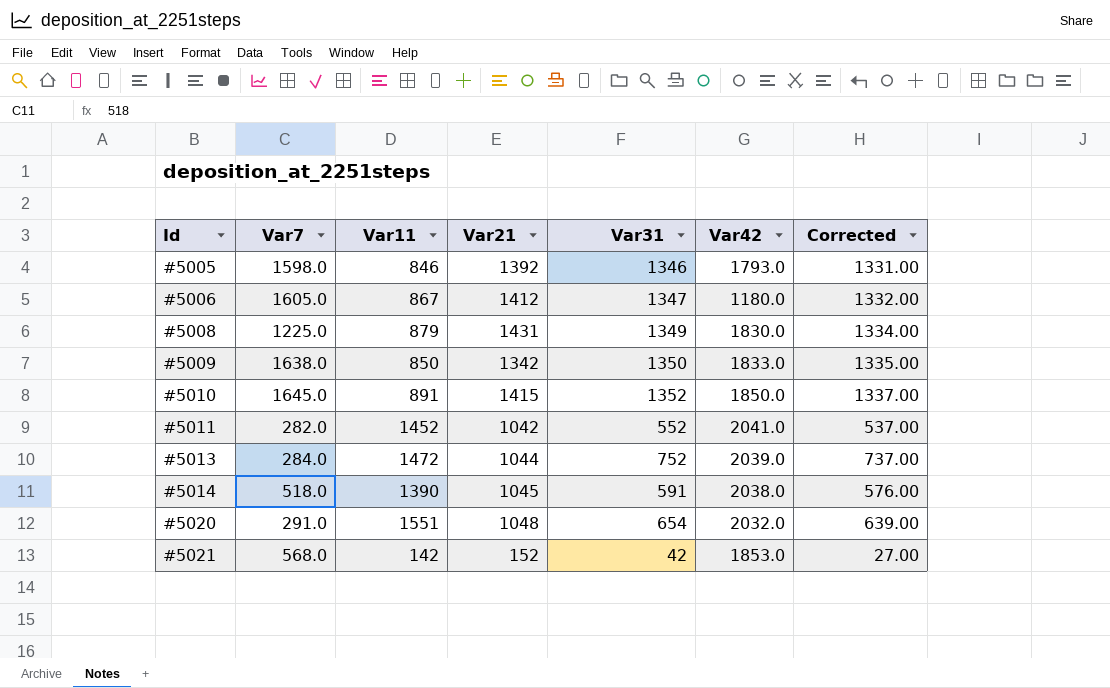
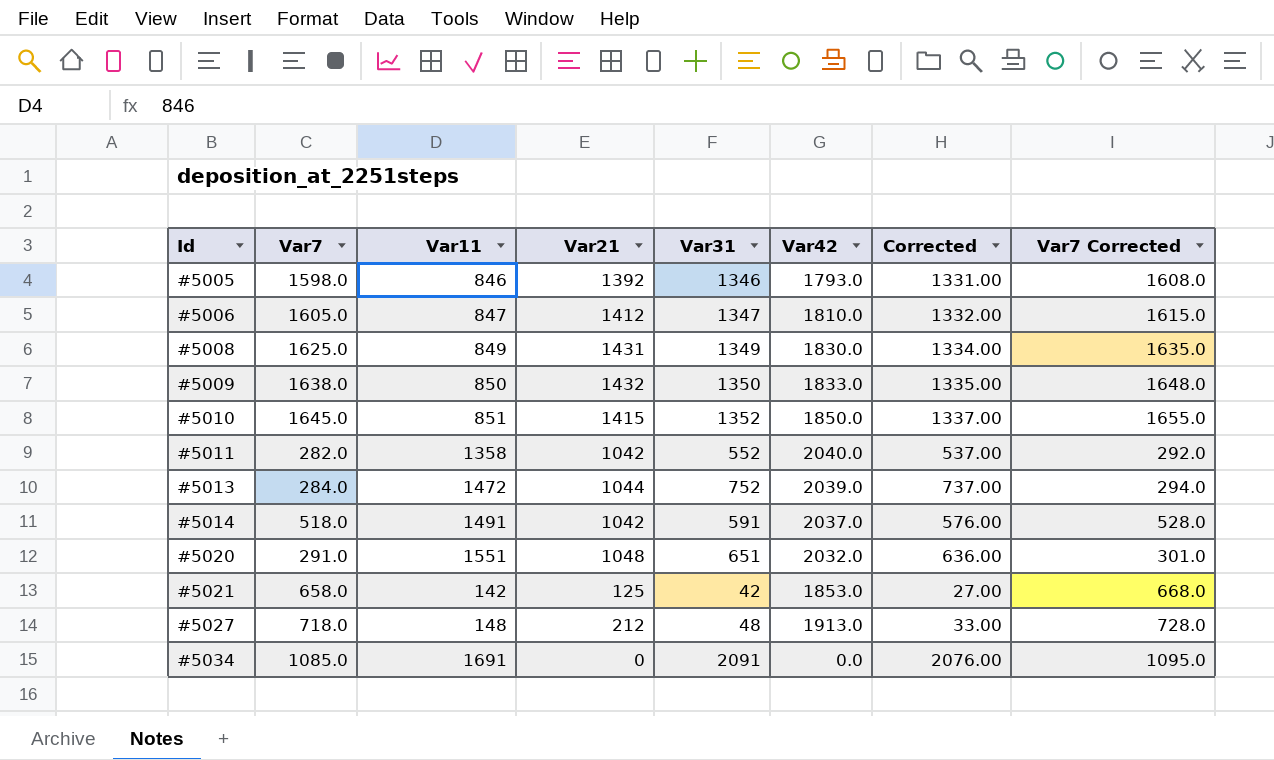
column Var7 Corrected | formula: none -> [Var7] + 10
#5006 | Var11: 867 -> 847
#5006 | Var42: 1180.0 -> 1810.0
#5008 | Var7: 1225.0 -> 1625.0
#5008 | Var11: 879 -> 849
#5009 | Var21: 1342 -> 1432
#5010 | Var11: 891 -> 851
#5011 | Var11: 1452 -> 1358
#5011 | Var42: 2041.0 -> 2040.0
#5014 | Var11: 1390 -> 1491
#5014 | Var21: 1045 -> 1042
#5014 | Var42: 2038.0 -> 2037.0
#5020 | Var31: 654 -> 651
#5020 | Corrected: 639.00 -> 636.00
#5021 | Var7: 568.0 -> 658.0
#5021 | Var21: 152 -> 125
row #5027: none -> 718.0 | 148 | 212 | 48 | 1913.0 | 33.00 | 728.0
row #5034: none -> 1085.0 | 1691 | 0 | 2091 | 0.0 | 2076.00 | 1095.0

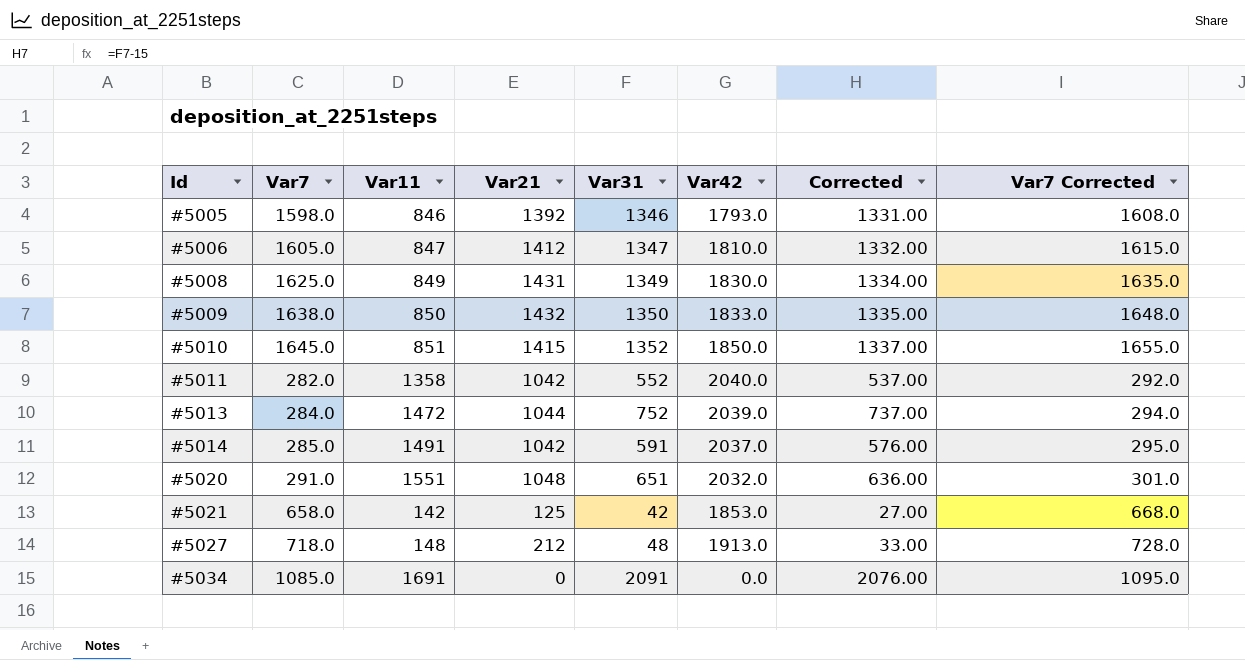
#5014 | Var7: 518.0 -> 285.0
#5014 | Var7 Corrected: 528.0 -> 295.0

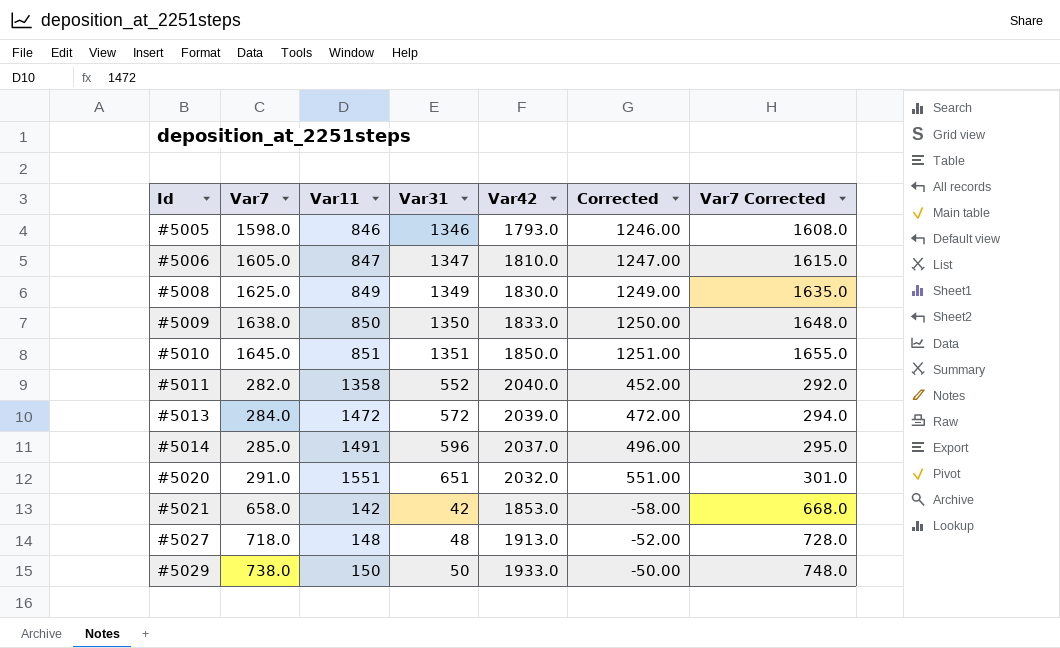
column Var21 | position: 4 -> none
column Corrected | formula: [Var31] - 15 -> [Var31] - 100
row #5034: 1085.0 | 1691 | 0 | 2091 | 0.0 | 2076.00 | 1095.0 -> none
#5010 | Var31: 1352 -> 1351
#5013 | Var31: 752 -> 572
#5014 | Var31: 591 -> 596
row #5029: none -> 738.0 | 150 | 50 | 1933.0 | -50.00 | 748.0

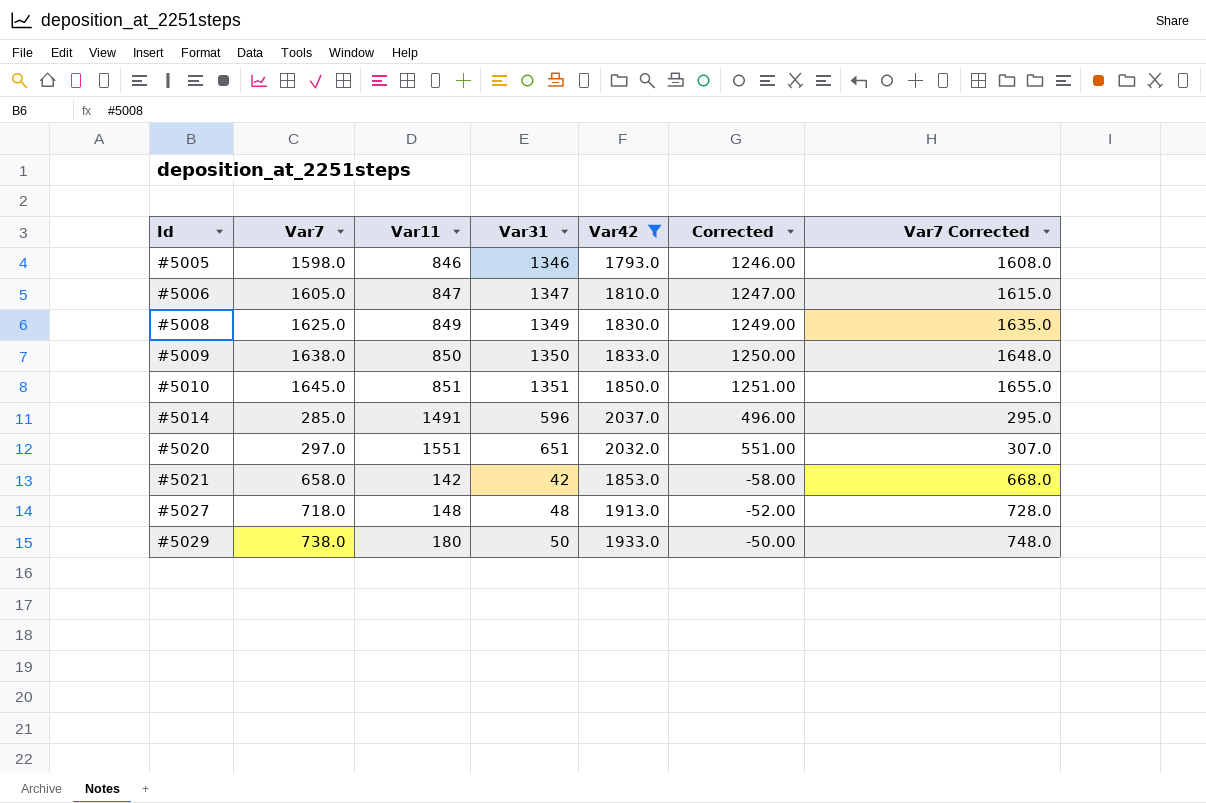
filter: none -> Var42 <= 2037.0
#5020 | Var7: 291.0 -> 297.0
#5020 | Var7 Corrected: 301.0 -> 307.0
#5029 | Var11: 150 -> 180

